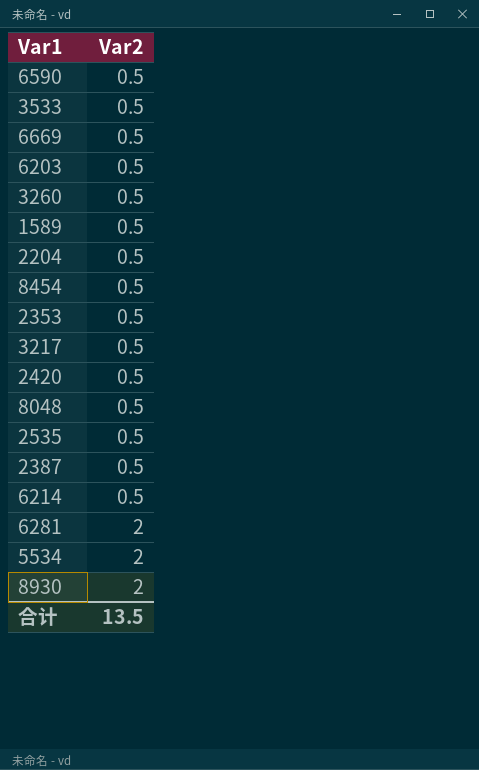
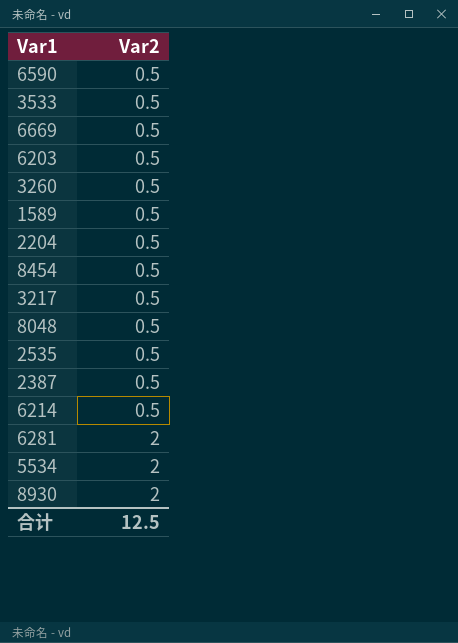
row 2353: 0.5 -> none
row 2420: 0.5 -> none
合计 | Var2: 13.5 -> 12.5

